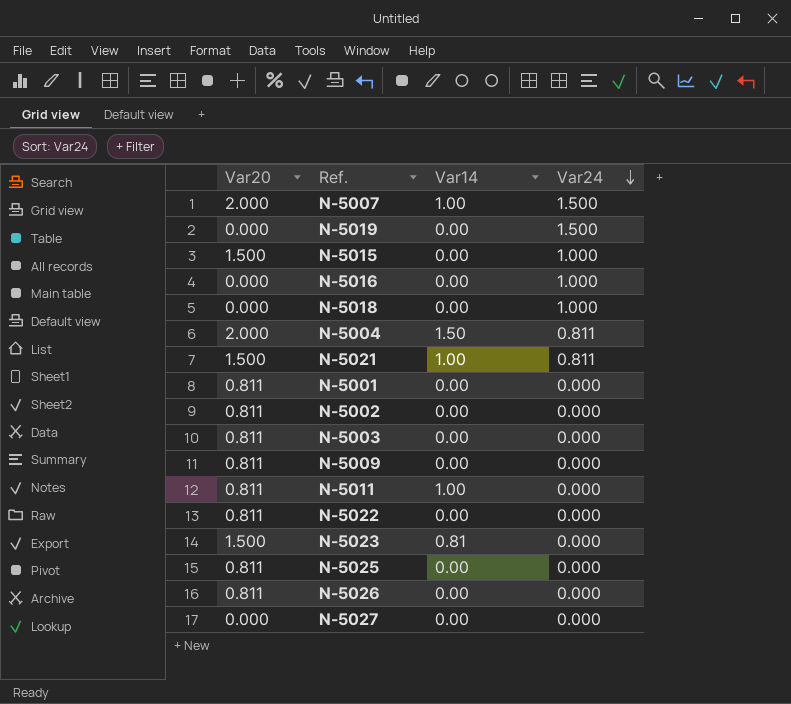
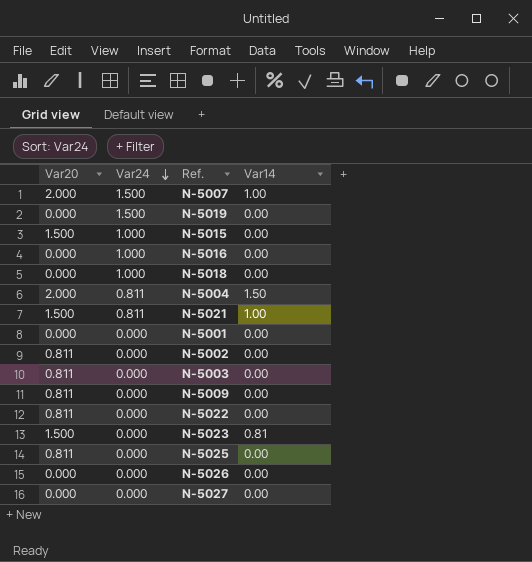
column Var24 | position: 4 -> 2
row N-5011: 0.811 | 1.00 | 0.000 -> none
N-5001 | Var20: 0.811 -> 0.000
N-5026 | Var20: 0.811 -> 0.000

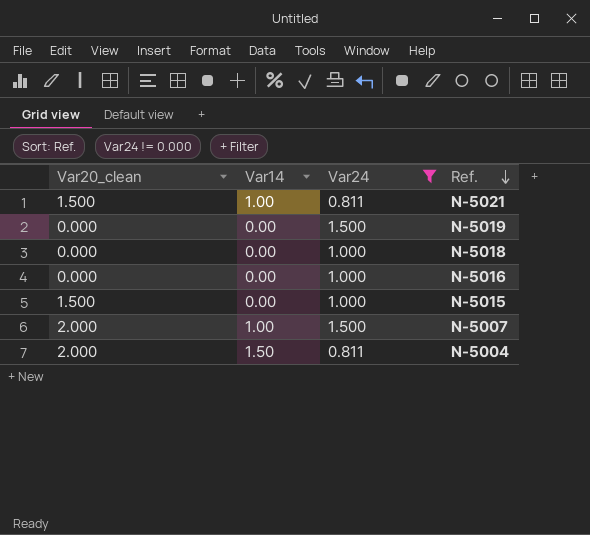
filter: none -> Var24 != 0.000
row order: Var24 descending -> Ref. descending
column name: Var20 -> Var20_clean
column Var14 | position: 4 -> 2

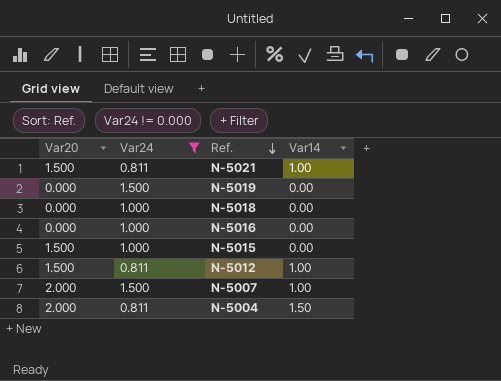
column name: Var20_clean -> Var20
column Var14 | position: 2 -> 4
row N-5012: none -> 1.500 | 0.811 | 1.00

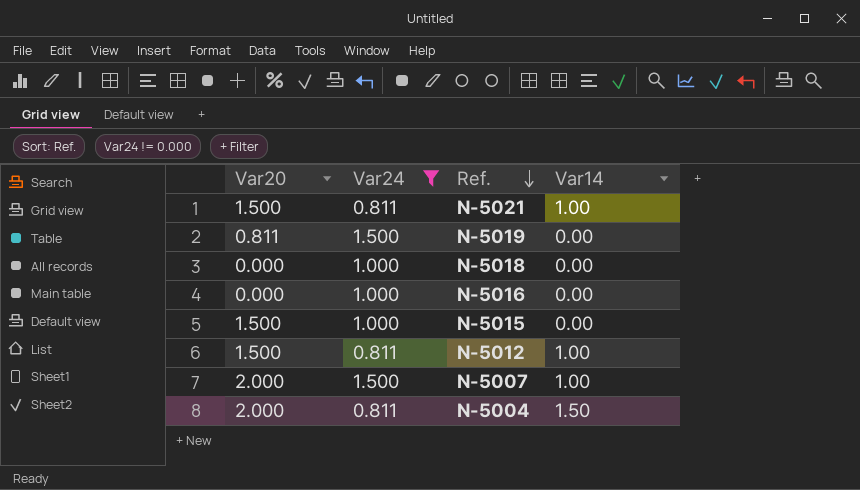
N-5019 | Var20: 0.000 -> 0.811

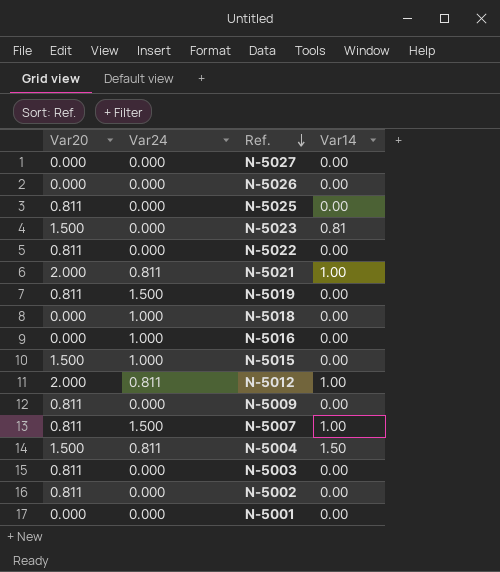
filter: Var24 != 0.000 -> none
N-5021 | Var20: 1.500 -> 2.000
N-5012 | Var20: 1.500 -> 2.000
N-5007 | Var20: 2.000 -> 0.811
N-5004 | Var20: 2.000 -> 1.500

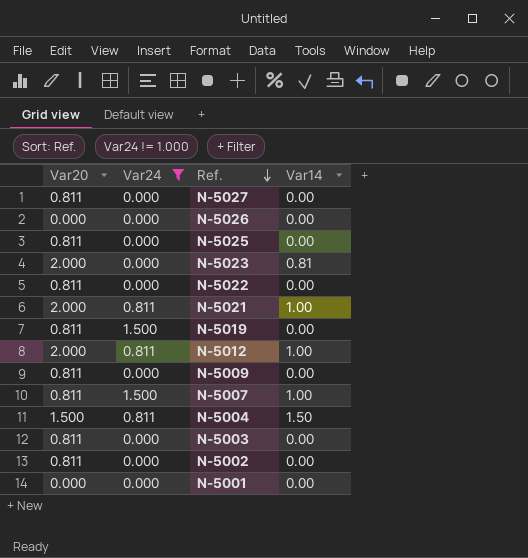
filter: none -> Var24 != 1.000
N-5027 | Var20: 0.000 -> 0.811
N-5023 | Var20: 1.500 -> 2.000

